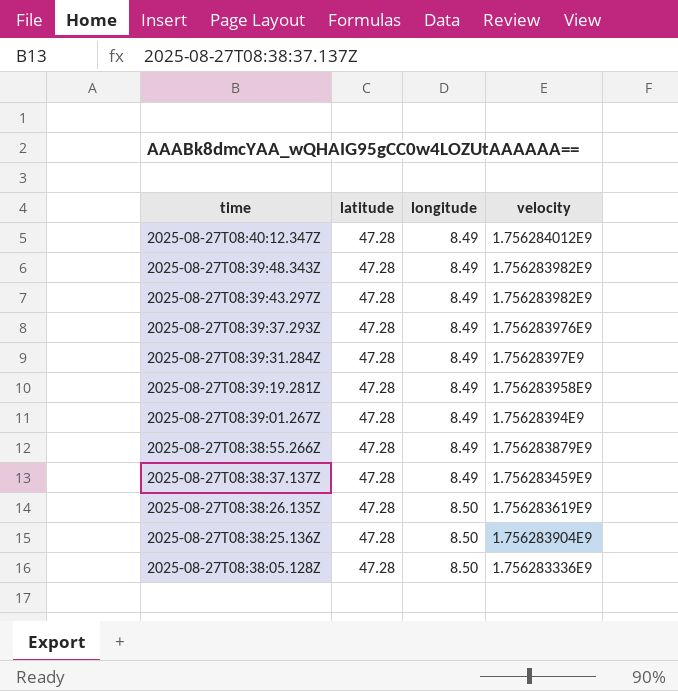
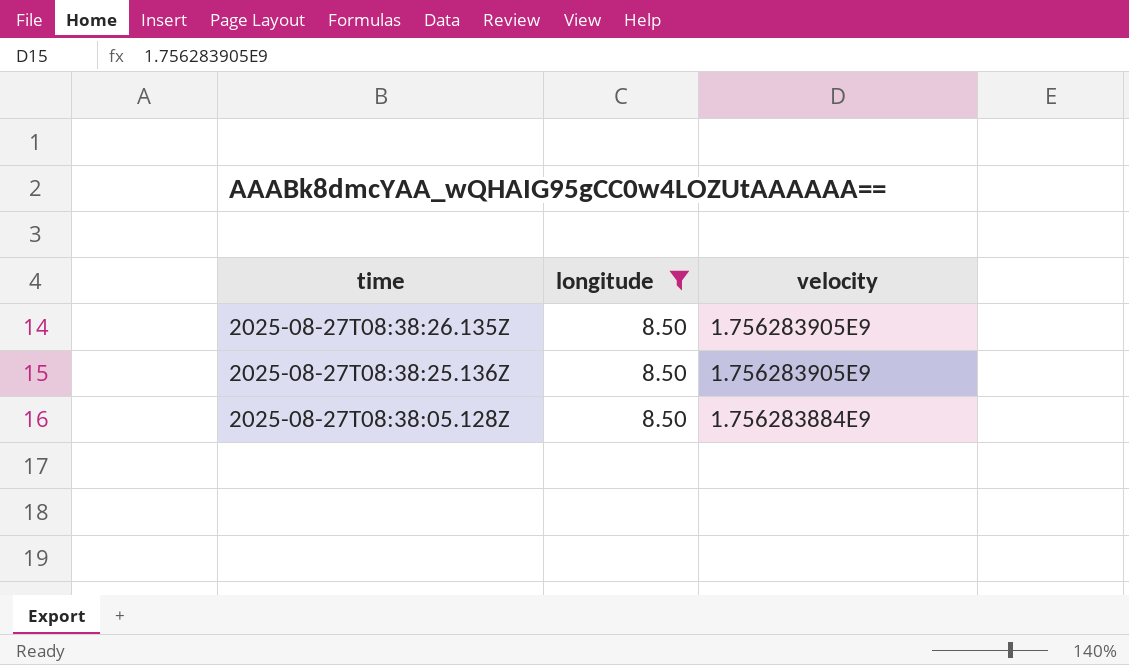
filter: none -> longitude = 8.50
column latitude | position: 2 -> none
2025-08-27T08:38:26.135Z | velocity: 1.756283619E9 -> 1.756283905E9
2025-08-27T08:38:25.136Z | velocity: 1.756283904E9 -> 1.756283905E9
2025-08-27T08:38:05.128Z | velocity: 1.756283336E9 -> 1.756283884E9

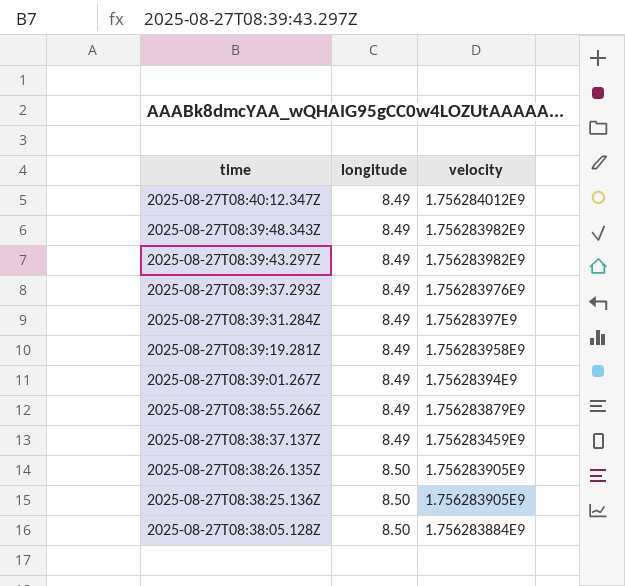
filter: longitude = 8.50 -> none

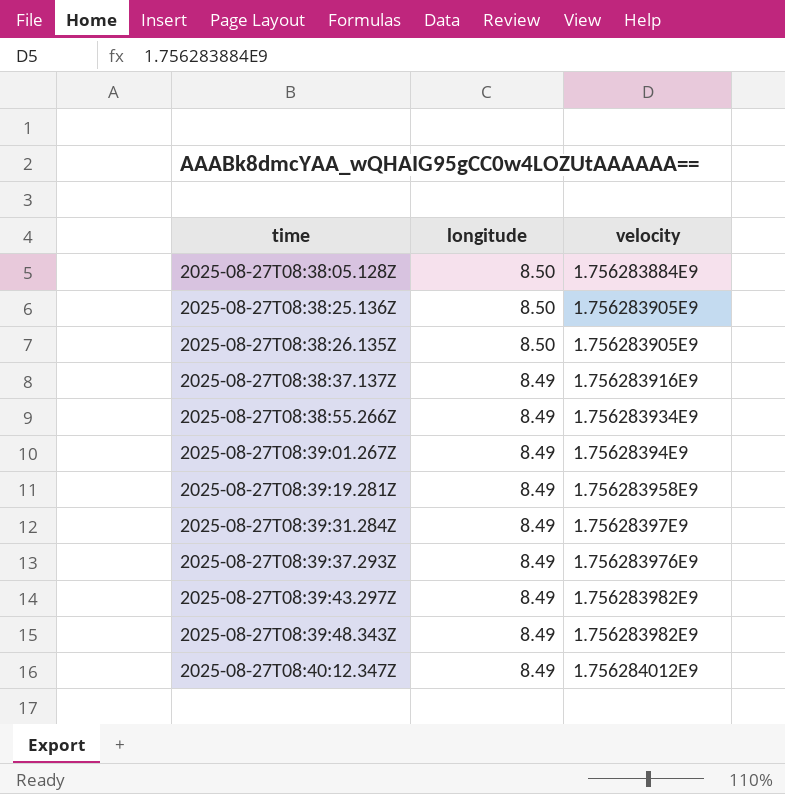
row order: time descending -> time ascending
2025-08-27T08:38:37.137Z | velocity: 1.756283459E9 -> 1.756283916E9
2025-08-27T08:38:55.266Z | velocity: 1.756283879E9 -> 1.756283934E9

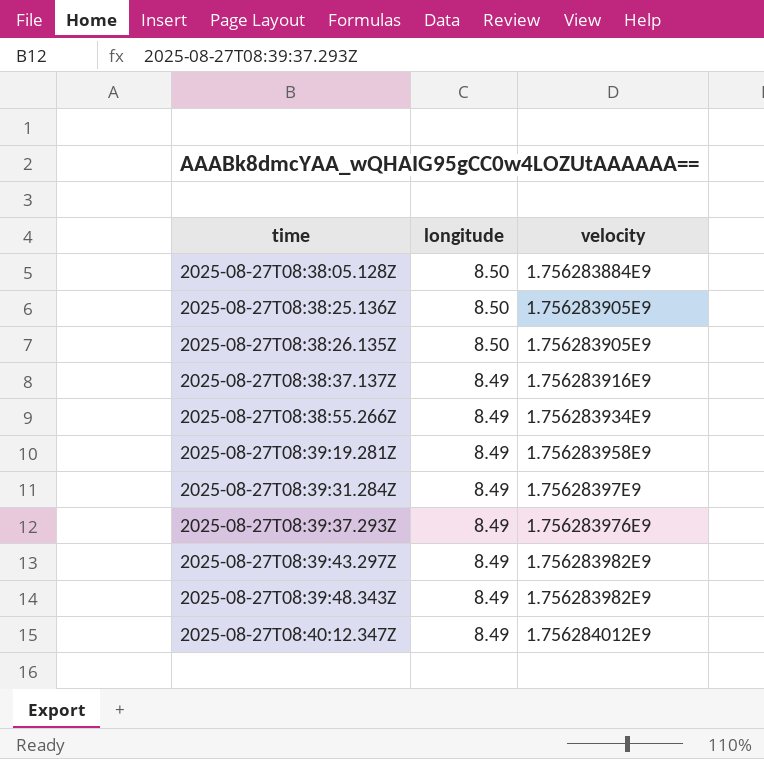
row 2025-08-27T08:39:01.267Z: 8.49 | 1.75628394E9 -> none

